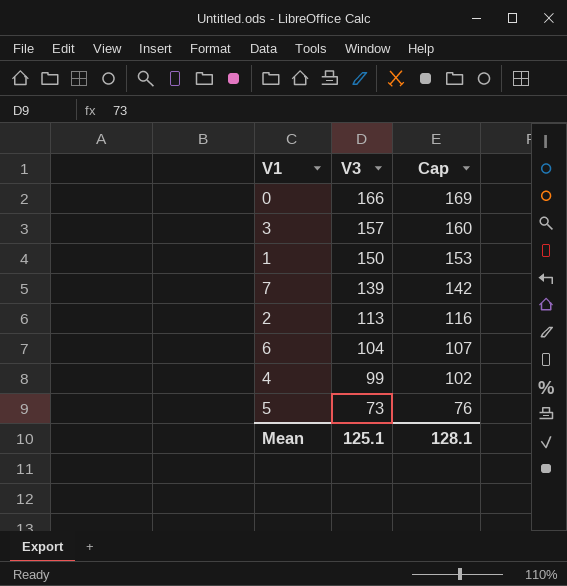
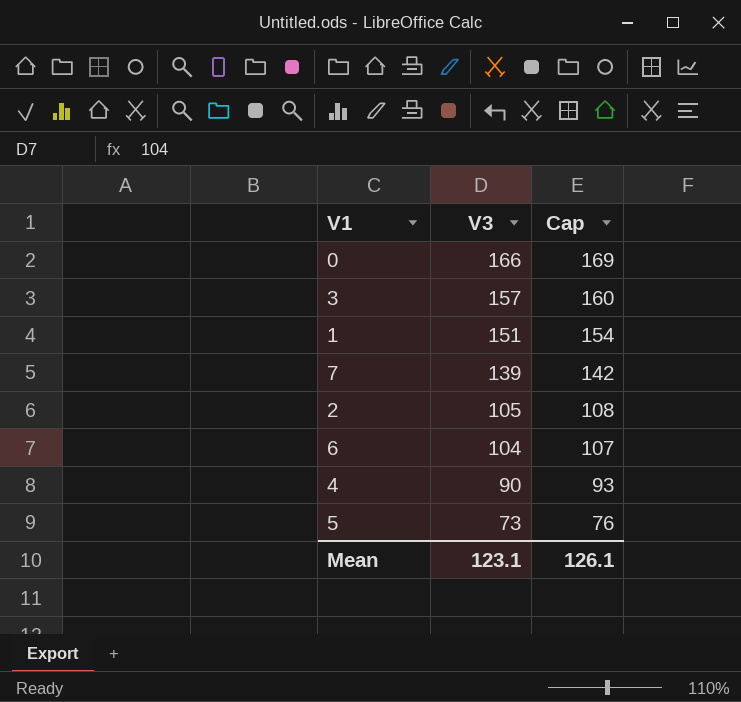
1 | V3: 150 -> 151
1 | Cap: 153 -> 154
2 | V3: 113 -> 105
2 | Cap: 116 -> 108
4 | V3: 99 -> 90
4 | Cap: 102 -> 93
Mean | V3: 125.1 -> 123.1
Mean | Cap: 128.1 -> 126.1

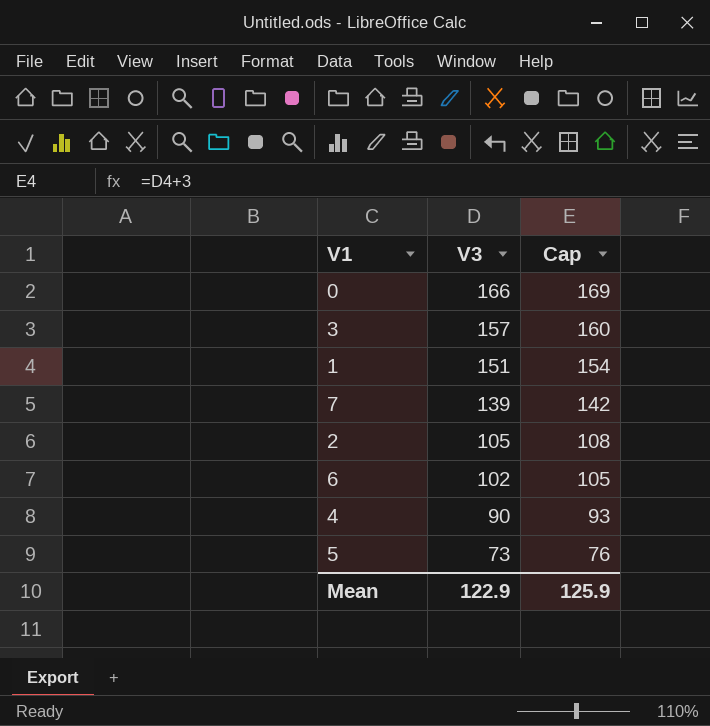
6 | V3: 104 -> 102
6 | Cap: 107 -> 105
Mean | V3: 123.1 -> 122.9
Mean | Cap: 126.1 -> 125.9

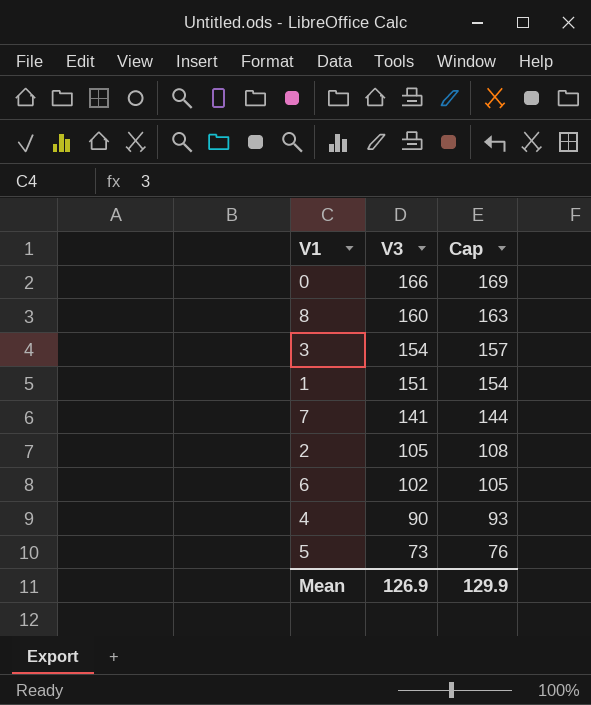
row 8: none -> 160 | 163
3 | V3: 157 -> 154
3 | Cap: 160 -> 157
7 | V3: 139 -> 141
7 | Cap: 142 -> 144
Mean | V3: 122.9 -> 126.9
Mean | Cap: 125.9 -> 129.9

